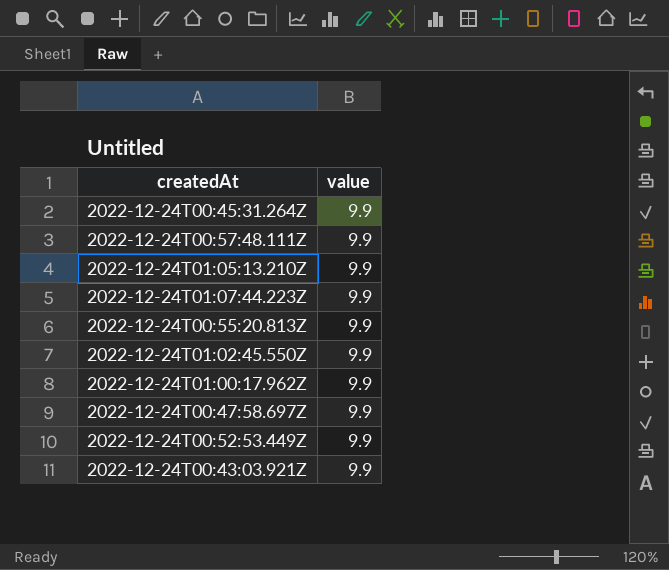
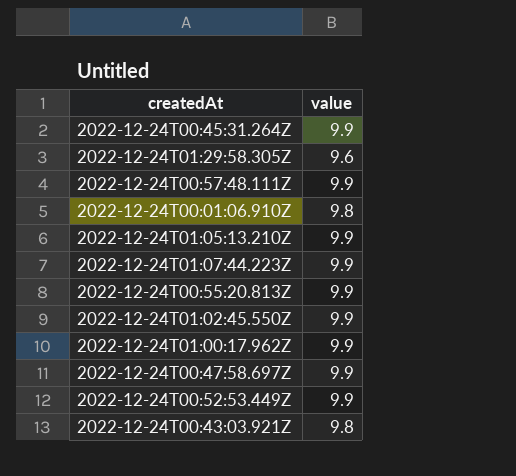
row 2022-12-24T01:29:58.305Z: none -> 9.6
row 2022-12-24T00:01:06.910Z: none -> 9.8
2022-12-24T00:43:03.921Z | value: 9.9 -> 9.8

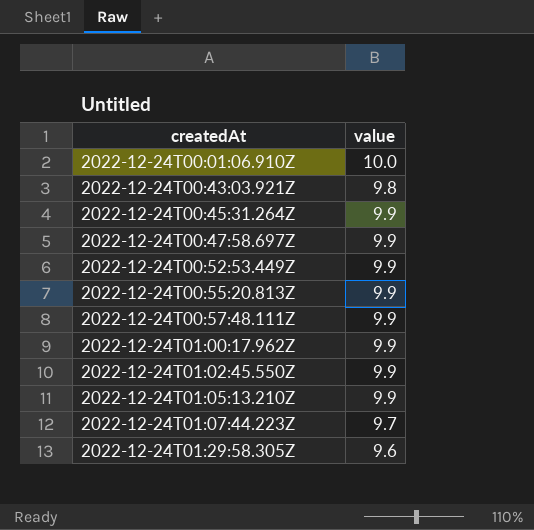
row order: none -> createdAt ascending
2022-12-24T00:01:06.910Z | value: 9.8 -> 10.0
2022-12-24T01:07:44.223Z | value: 9.9 -> 9.7

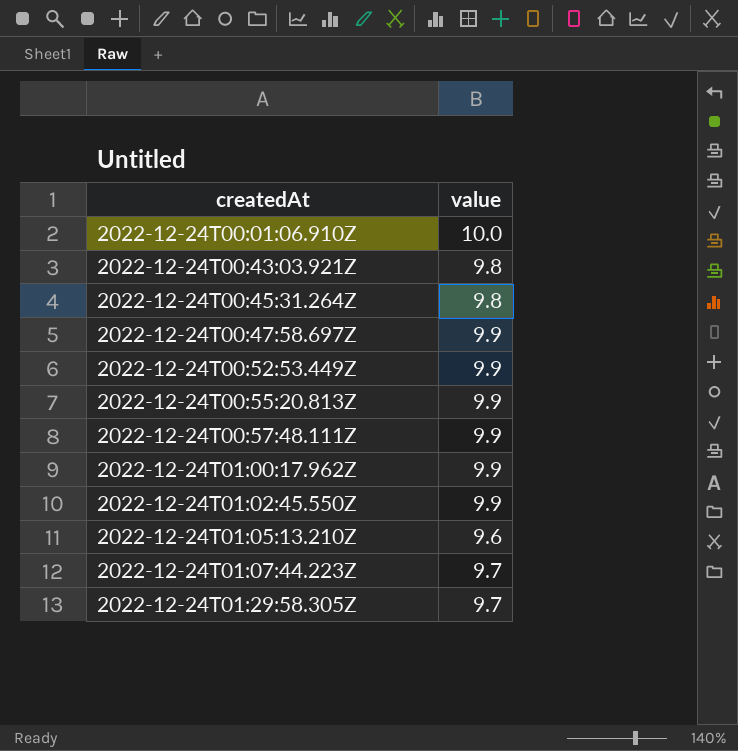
2022-12-24T00:45:31.264Z | value: 9.9 -> 9.8
2022-12-24T01:05:13.210Z | value: 9.9 -> 9.6
2022-12-24T01:29:58.305Z | value: 9.6 -> 9.7

